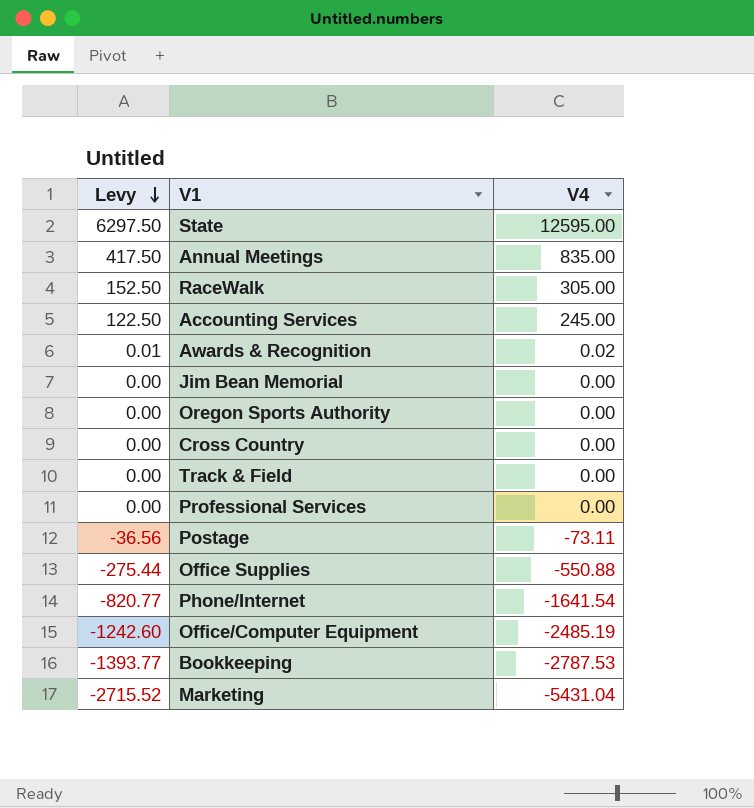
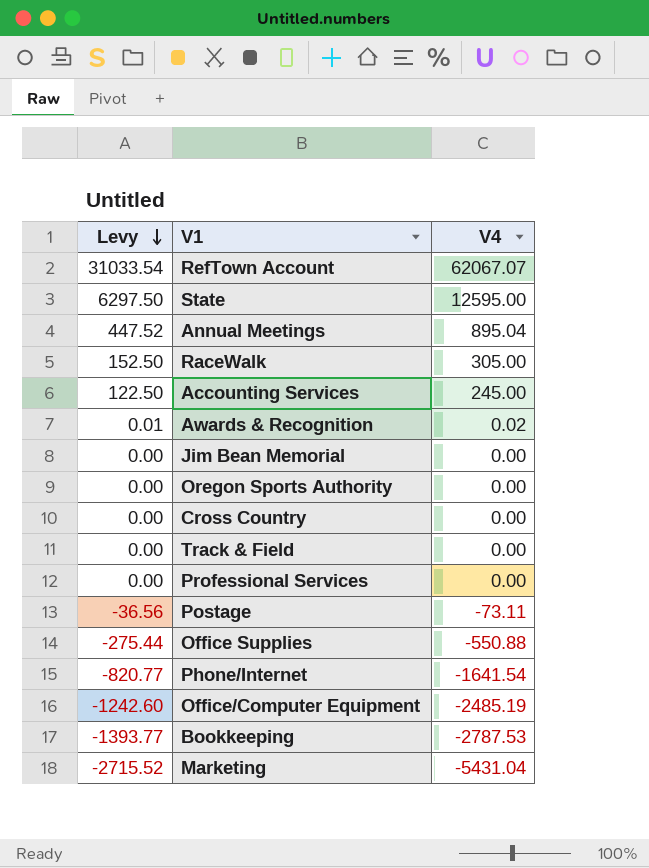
row RefTown Account: none -> 31033.54 | 62067.07
Annual Meetings | Levy: 417.50 -> 447.52
Annual Meetings | V4: 835.00 -> 895.04

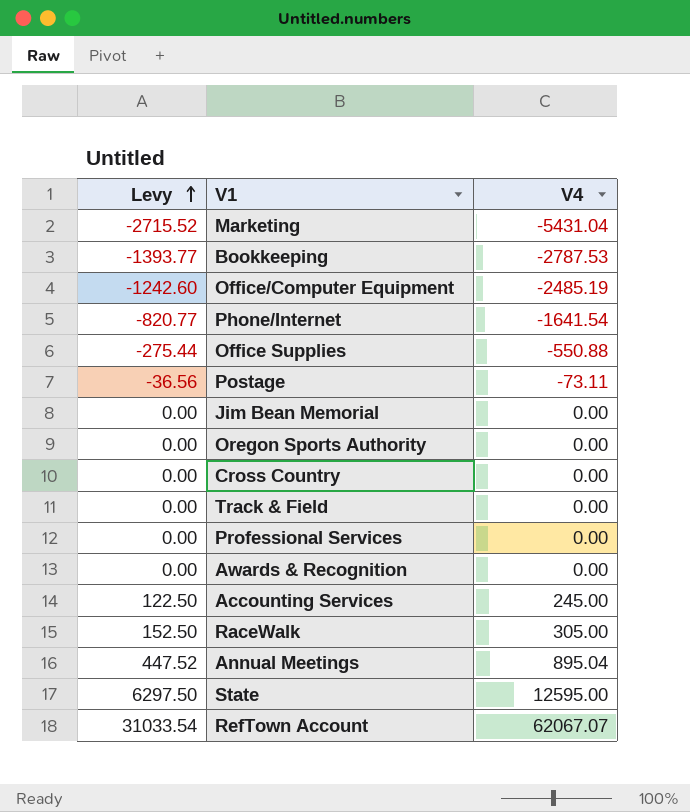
row order: Levy descending -> Levy ascending
Awards & Recognition | Levy: 0.01 -> 0.00
Awards & Recognition | V4: 0.02 -> 0.00

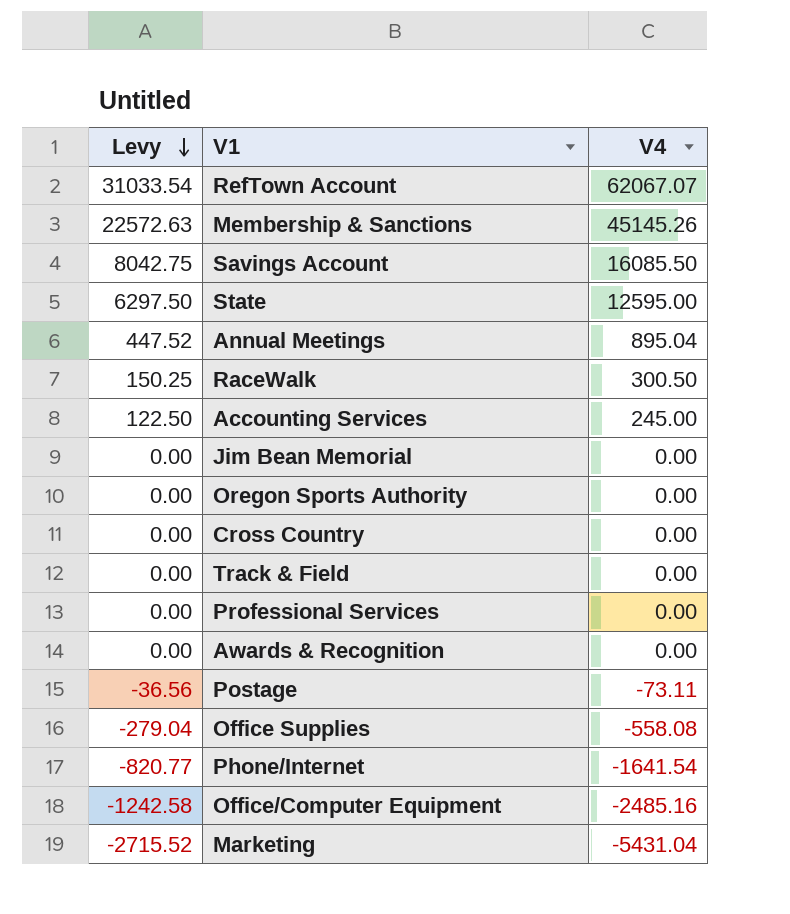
row order: Levy ascending -> Levy descending
row Bookkeeping: -1393.77 | -2787.53 -> none
row Membership & Sanctions: none -> 22572.63 | 45145.26
row Savings Account: none -> 8042.75 | 16085.50
RaceWalk | Levy: 152.50 -> 150.25
RaceWalk | V4: 305.00 -> 300.50
Office Supplies | Levy: -275.44 -> -279.04
Office Supplies | V4: -550.88 -> -558.08
Office/Computer Equipment | Levy: -1242.60 -> -1242.58
Office/Computer Equipment | V4: -2485.19 -> -2485.16

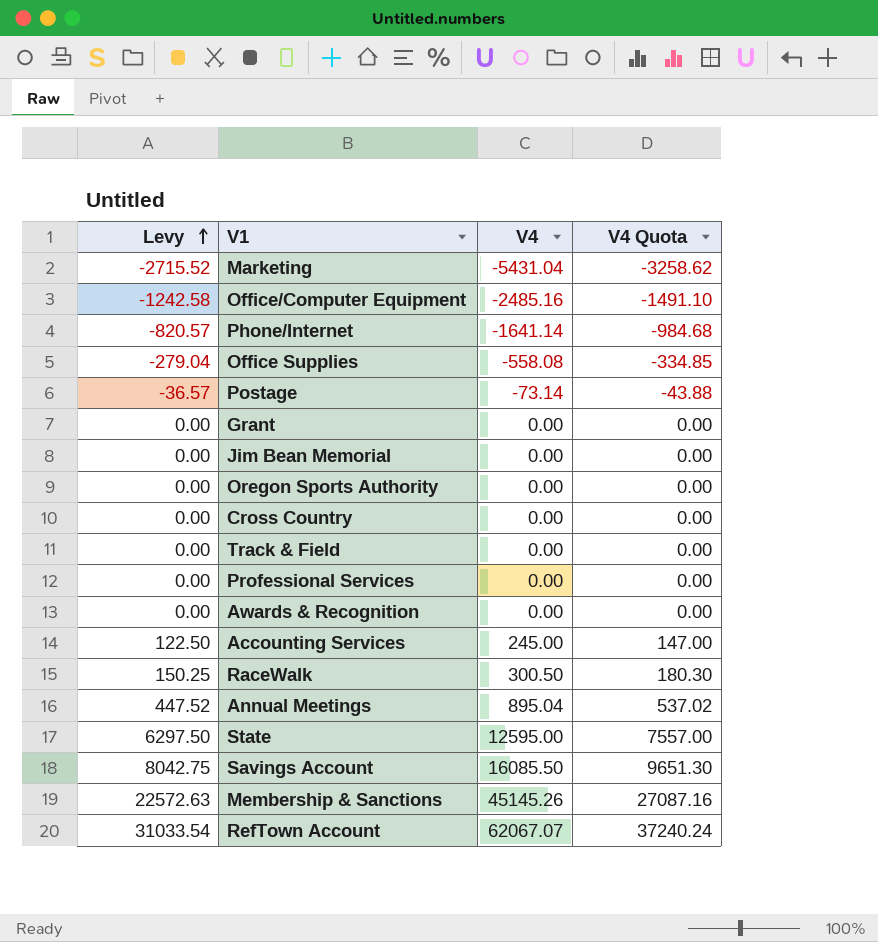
row order: Levy descending -> Levy ascending
column V4 Quota | formula: none -> [V4] * 0.6
Phone/Internet | Levy: -820.77 -> -820.57
Phone/Internet | V4: -1641.54 -> -1641.14
Postage | Levy: -36.56 -> -36.57
Postage | V4: -73.11 -> -73.14
row Grant: none -> 0.00 | 0.00 | 0.00

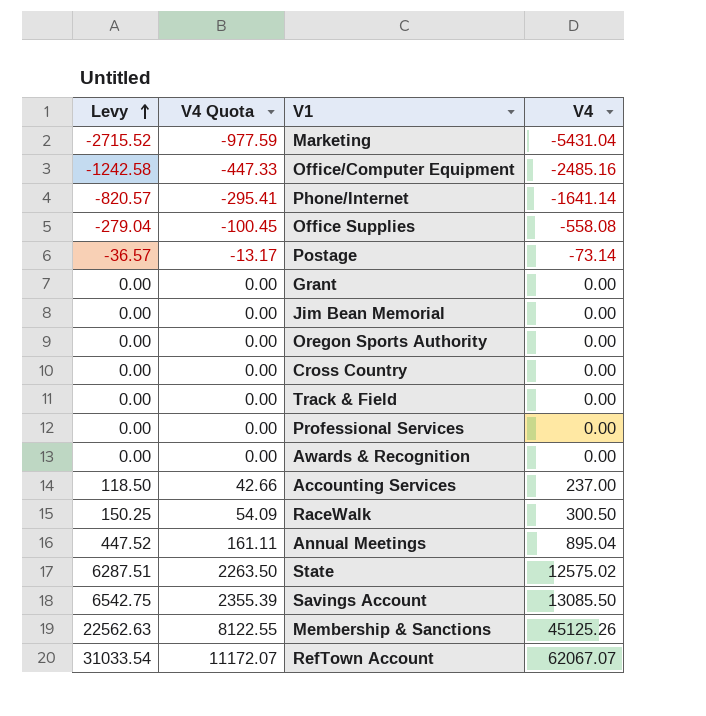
column V4 Quota | formula: [V4] * 0.6 -> [V4] * 0.18
column V4 Quota | position: 4 -> 2
Accounting Services | Levy: 122.50 -> 118.50
Accounting Services | V4: 245.00 -> 237.00
State | Levy: 6297.50 -> 6287.51
State | V4: 12595.00 -> 12575.02
Savings Account | Levy: 8042.75 -> 6542.75
Savings Account | V4: 16085.50 -> 13085.50
Membership & Sanctions | Levy: 22572.63 -> 22562.63
Membership & Sanctions | V4: 45145.26 -> 45125.26

